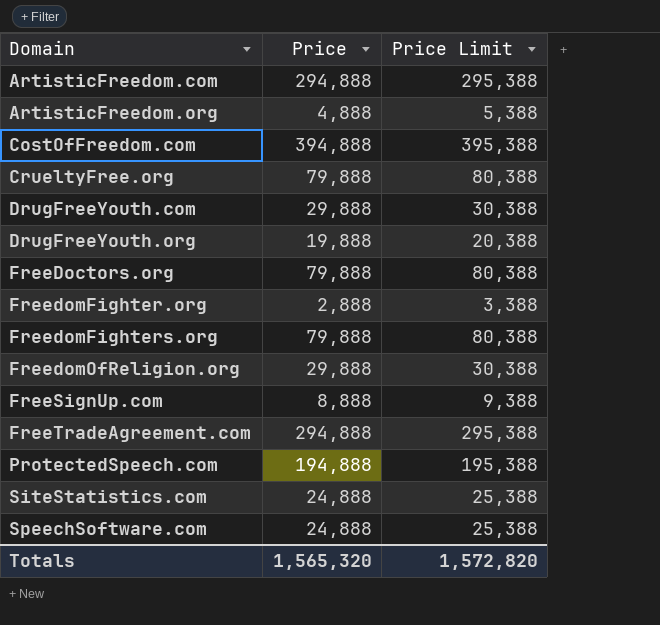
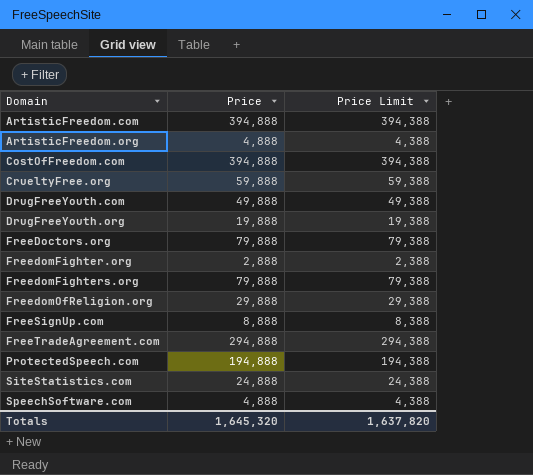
column Price Limit | formula: [Price] + 500 -> [Price] - 500
ArtisticFreedom.com | Price: 294,888 -> 394,888
CrueltyFree.org | Price: 79,888 -> 59,888
DrugFreeYouth.com | Price: 29,888 -> 49,888
SpeechSoftware.com | Price: 24,888 -> 4,888
Totals | Price: 1,565,320 -> 1,645,320
Totals | Price Limit: 1,572,820 -> 1,637,820

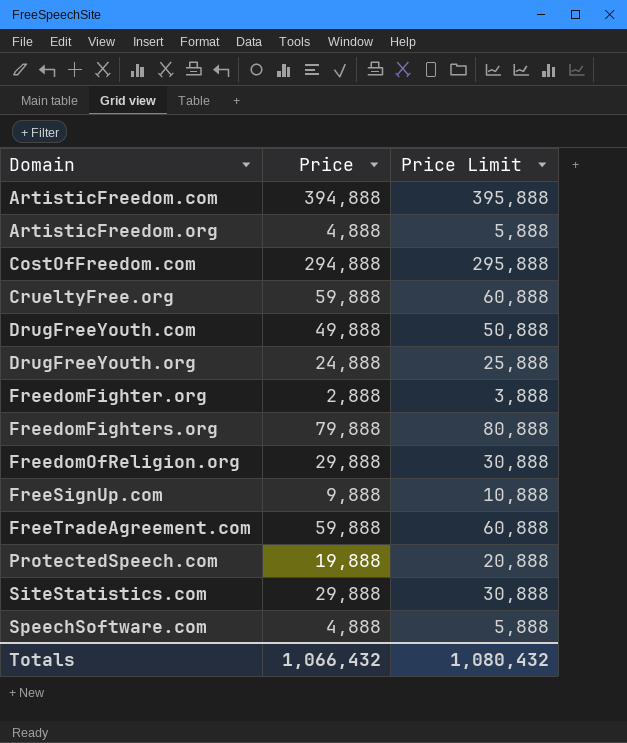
column Price Limit | formula: [Price] - 500 -> [Price] + 1000
row FreeDoctors.org: 79,888 | 79,388 -> none
CostOfFreedom.com | Price: 394,888 -> 294,888
DrugFreeYouth.org | Price: 19,888 -> 24,888
FreeSignUp.com | Price: 8,888 -> 9,888
FreeTradeAgreement.com | Price: 294,888 -> 59,888
ProtectedSpeech.com | Price: 194,888 -> 19,888
SiteStatistics.com | Price: 24,888 -> 29,888
Totals | Price: 1,645,320 -> 1,066,432
Totals | Price Limit: 1,637,820 -> 1,080,432

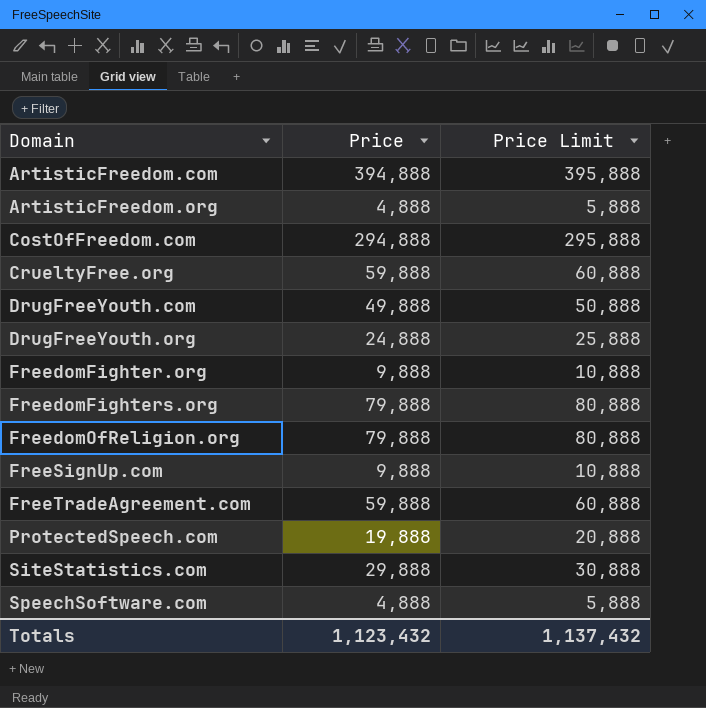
FreedomFighter.org | Price: 2,888 -> 9,888
FreedomFighter.org | Price Limit: 3,888 -> 10,888
FreedomOfReligion.org | Price: 29,888 -> 79,888
FreedomOfReligion.org | Price Limit: 30,888 -> 80,888
Totals | Price: 1,066,432 -> 1,123,432
Totals | Price Limit: 1,080,432 -> 1,137,432

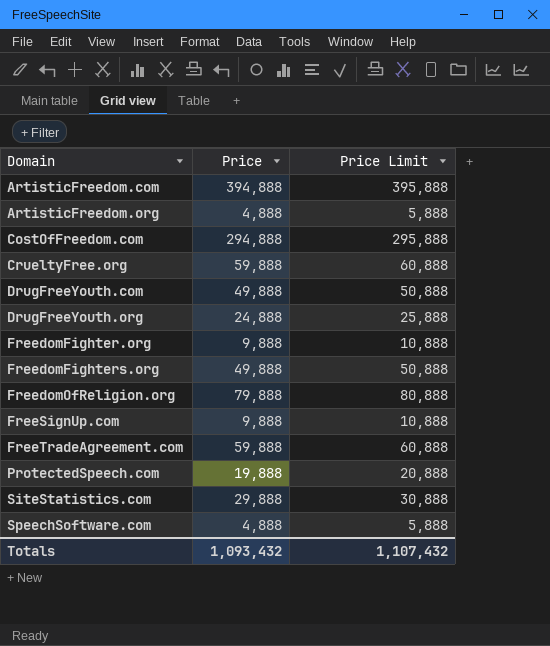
FreedomFighters.org | Price: 79,888 -> 49,888
FreedomFighters.org | Price Limit: 80,888 -> 50,888
Totals | Price: 1,123,432 -> 1,093,432
Totals | Price Limit: 1,137,432 -> 1,107,432

